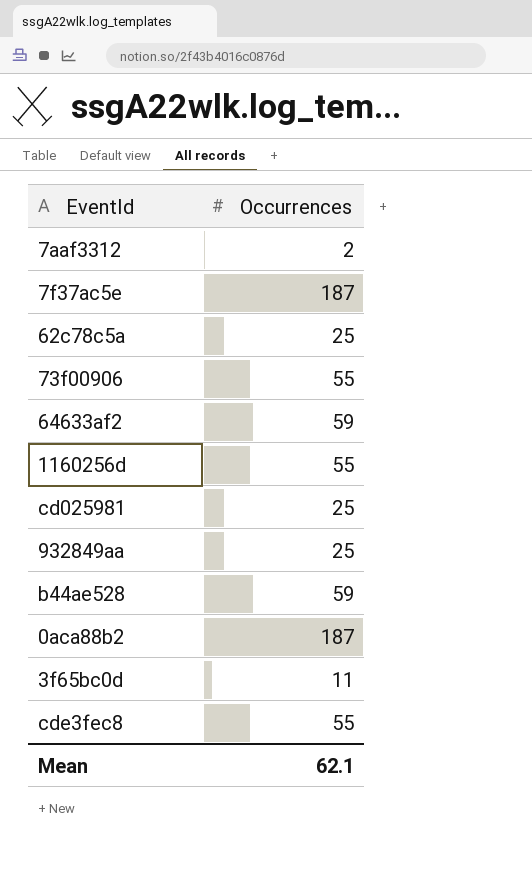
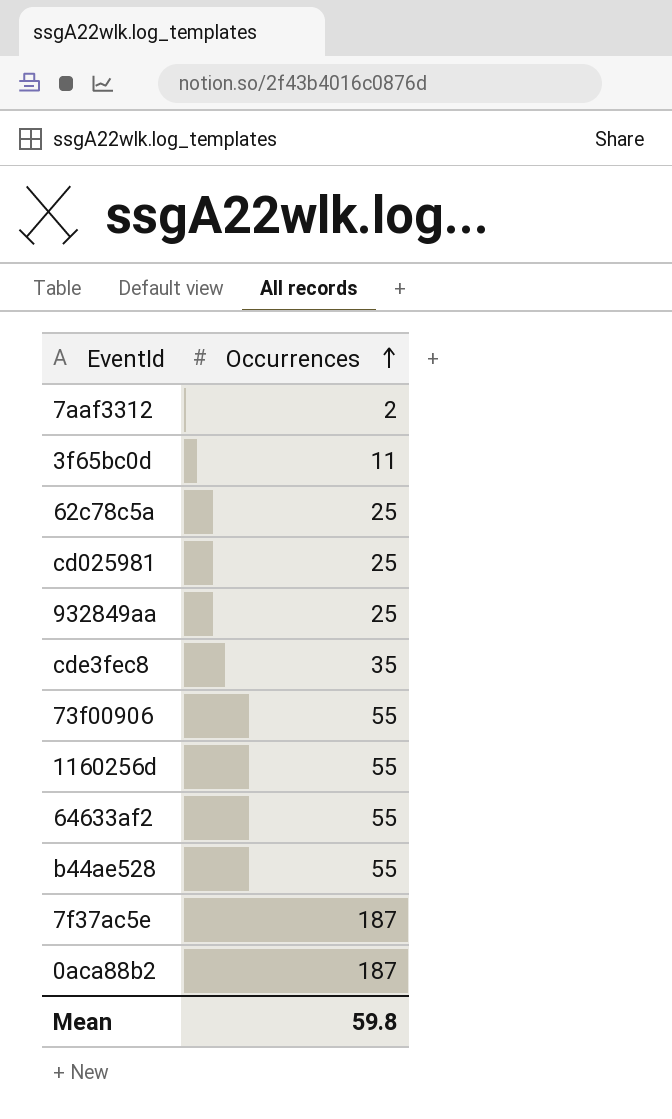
row order: none -> Occurrences ascending
cde3fec8 | Occurrences: 55 -> 35
64633af2 | Occurrences: 59 -> 55
b44ae528 | Occurrences: 59 -> 55
Mean | Occurrences: 62.1 -> 59.8

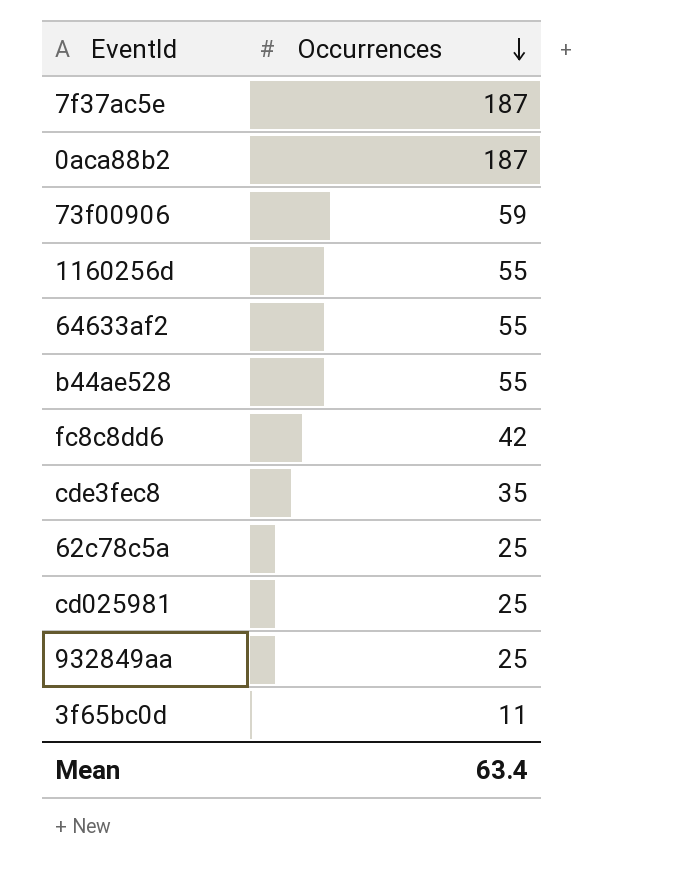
row order: Occurrences ascending -> Occurrences descending
row 7aaf3312: 2 -> none
73f00906 | Occurrences: 55 -> 59
row fc8c8dd6: none -> 42
Mean | Occurrences: 59.8 -> 63.4

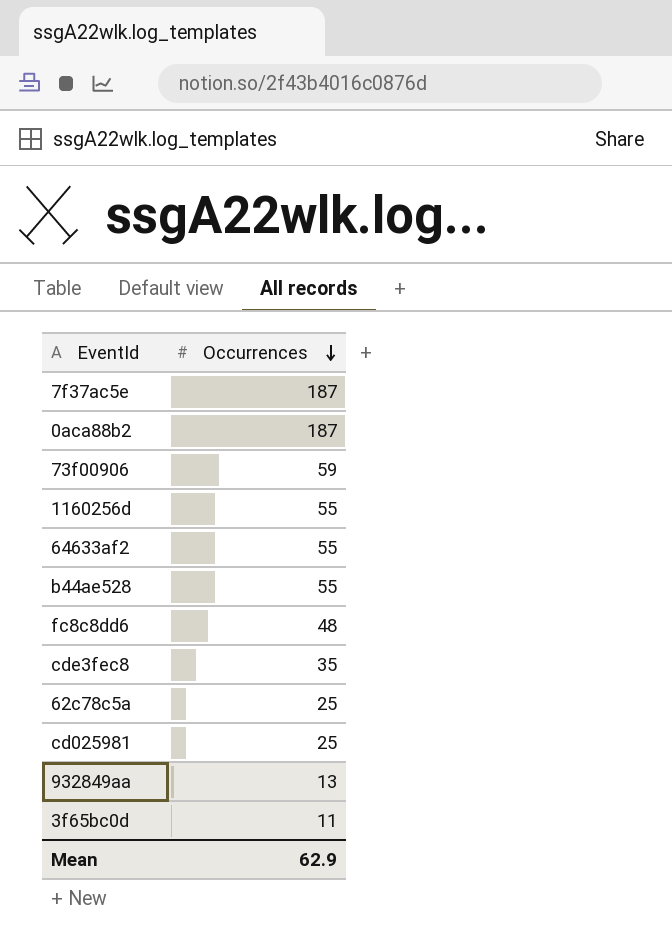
fc8c8dd6 | Occurrences: 42 -> 48
932849aa | Occurrences: 25 -> 13
Mean | Occurrences: 63.4 -> 62.9

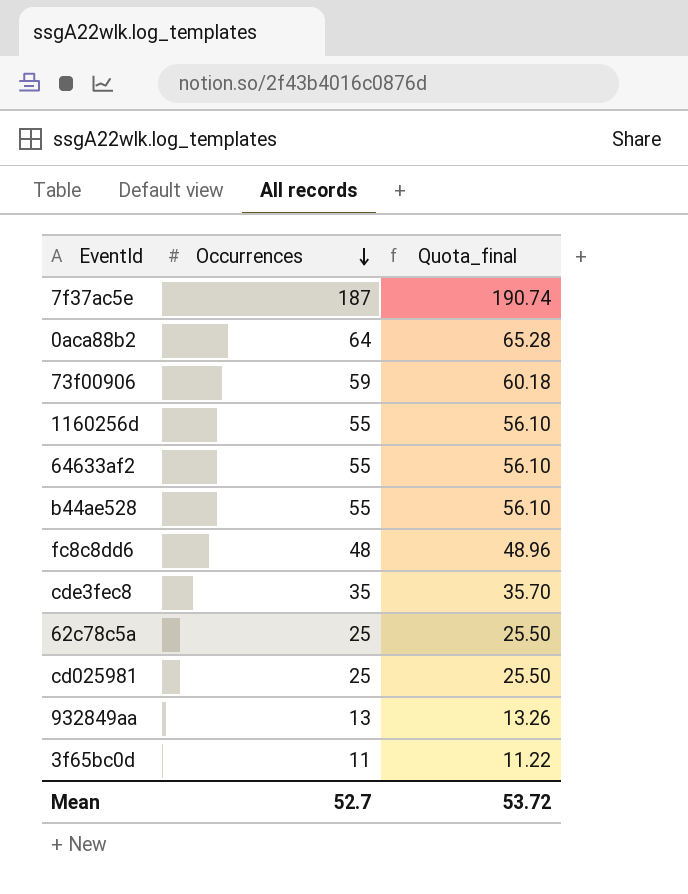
column Quota_final | formula: none -> [Occurrences] * 1.02
0aca88b2 | Occurrences: 187 -> 64
Mean | Occurrences: 62.9 -> 52.7

